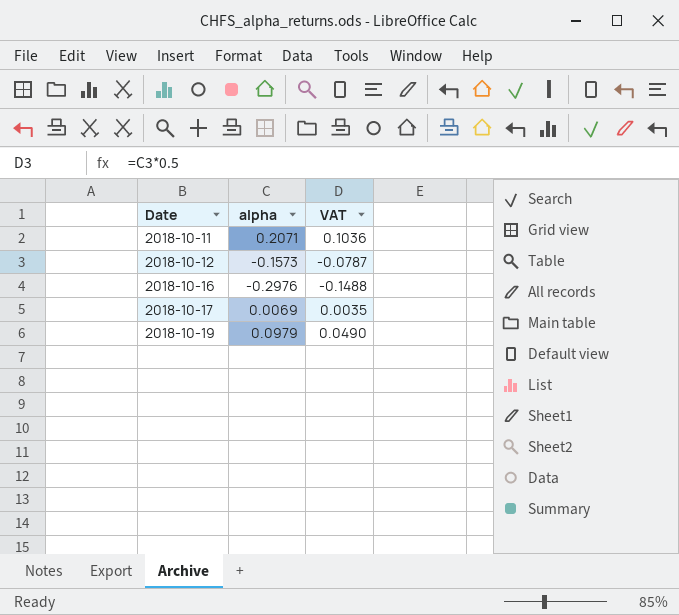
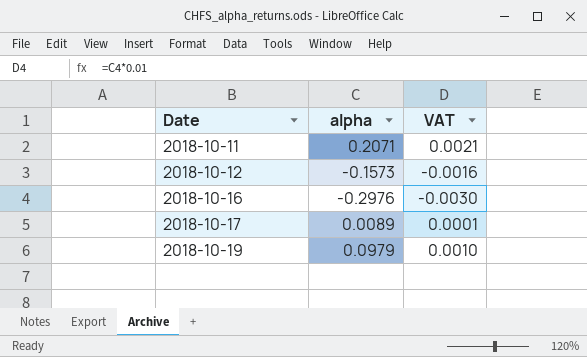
column VAT | formula: [alpha] * 0.5 -> [alpha] * 0.01
2018-10-17 | alpha: 0.0069 -> 0.0089

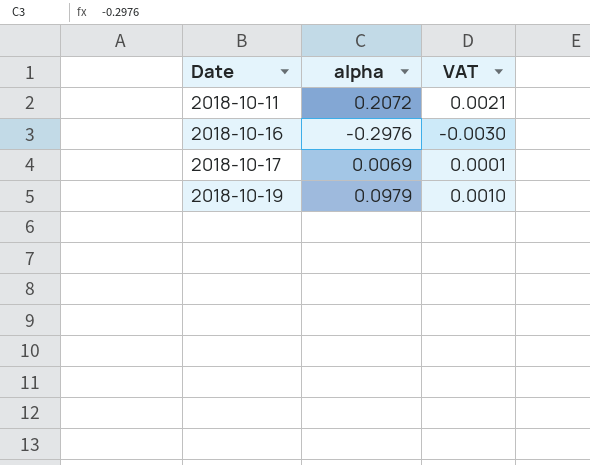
row 2018-10-12: -0.1573 | -0.0016 -> none
2018-10-11 | alpha: 0.2071 -> 0.2072
2018-10-17 | alpha: 0.0089 -> 0.0069

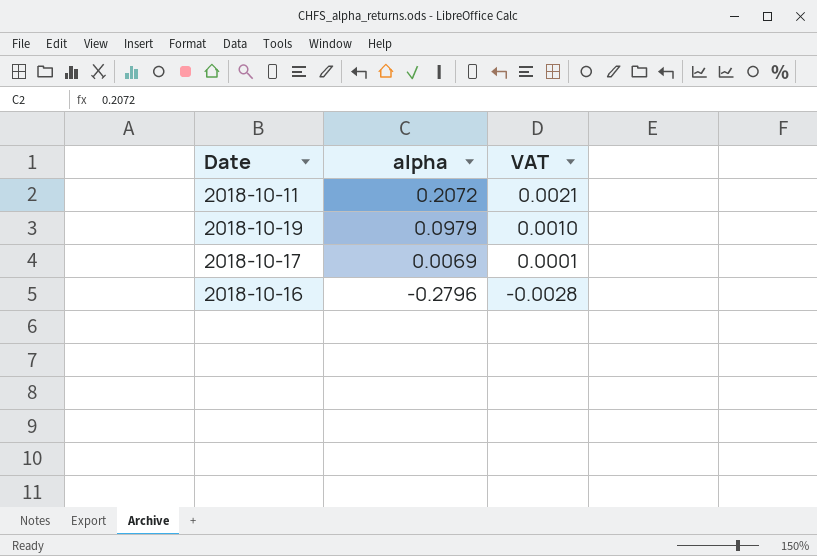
row order: Date ascending -> alpha descending
2018-10-16 | alpha: -0.2976 -> -0.2796
2018-10-16 | VAT: -0.0030 -> -0.0028

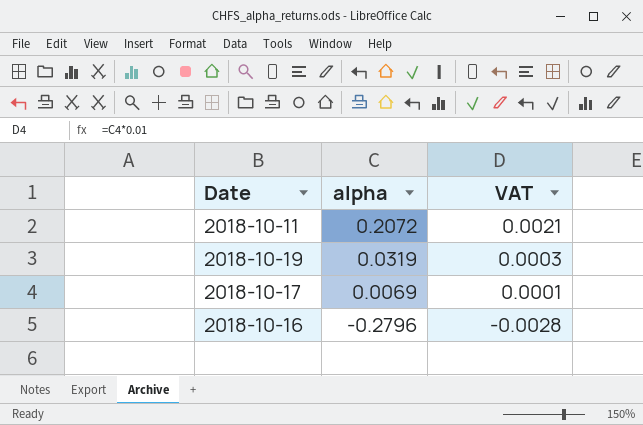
2018-10-19 | alpha: 0.0979 -> 0.0319
2018-10-19 | VAT: 0.0010 -> 0.0003

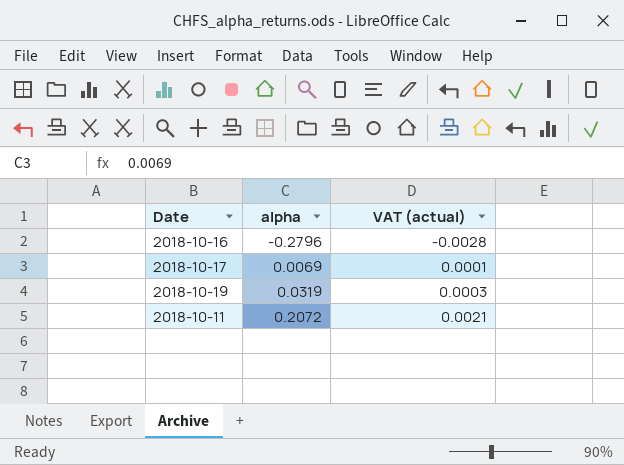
row order: alpha descending -> alpha ascending
column name: VAT -> VAT (actual)

